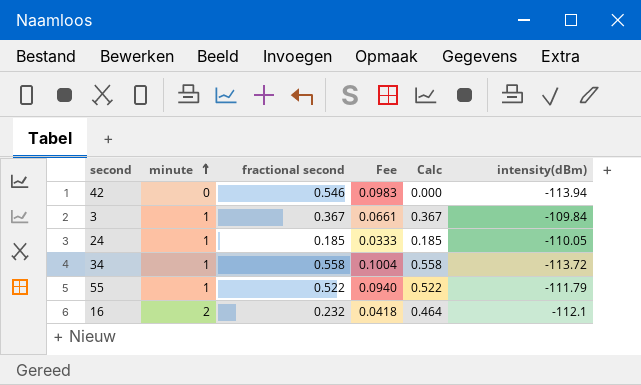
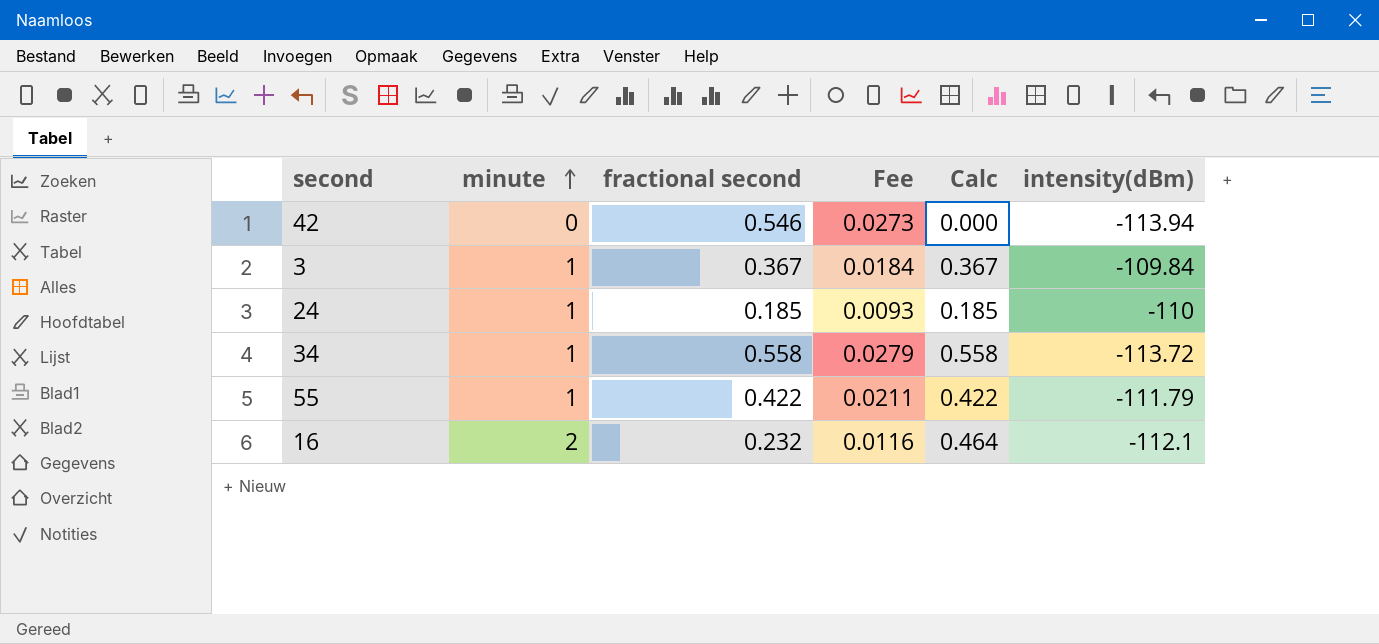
column Fee | formula: [fractional second] * 0.18 -> [fractional second] * 0.05
24 | intensity(dBm): -110.05 -> -110
55 | fractional second: 0.522 -> 0.422
55 | Calc: 0.522 -> 0.422

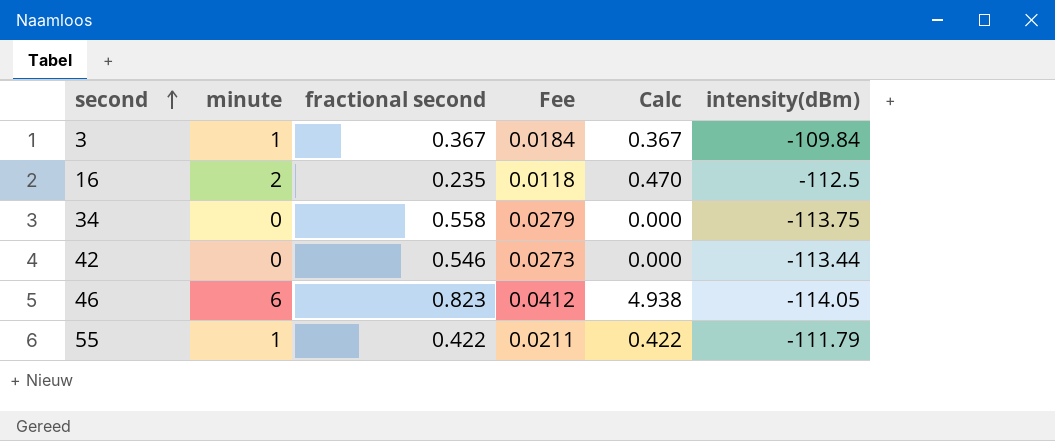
row order: minute ascending -> second ascending
row 24: 1 | 0.185 | 0.0093 | 0.185 | -110 -> none
16 | fractional second: 0.232 -> 0.235
16 | Fee: 0.0116 -> 0.0118
16 | Calc: 0.464 -> 0.470
16 | intensity(dBm): -112.1 -> -112.5
34 | minute: 1 -> 0
34 | Calc: 0.558 -> 0.000
34 | intensity(dBm): -113.72 -> -113.75
42 | intensity(dBm): -113.94 -> -113.44
row 46: none -> 6 | 0.823 | 0.0412 | 4.938 | -114.05

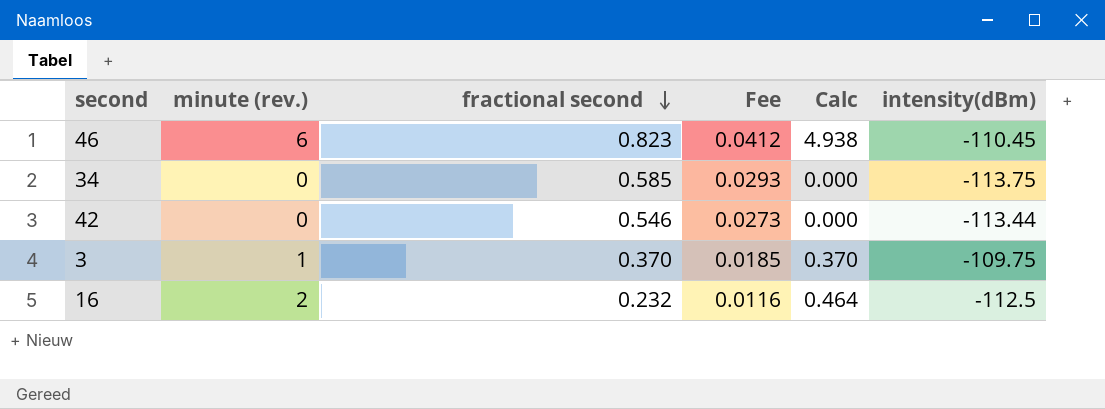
row order: second ascending -> fractional second descending
column name: minute -> minute (rev.)
row 55: 1 | 0.422 | 0.0211 | 0.422 | -111.79 -> none
46 | intensity(dBm): -114.05 -> -110.45
34 | fractional second: 0.558 -> 0.585
34 | Fee: 0.0279 -> 0.0293
3 | fractional second: 0.367 -> 0.370
3 | Fee: 0.0184 -> 0.0185
3 | Calc: 0.367 -> 0.370
3 | intensity(dBm): -109.84 -> -109.75
16 | fractional second: 0.235 -> 0.232
16 | Fee: 0.0118 -> 0.0116
16 | Calc: 0.470 -> 0.464

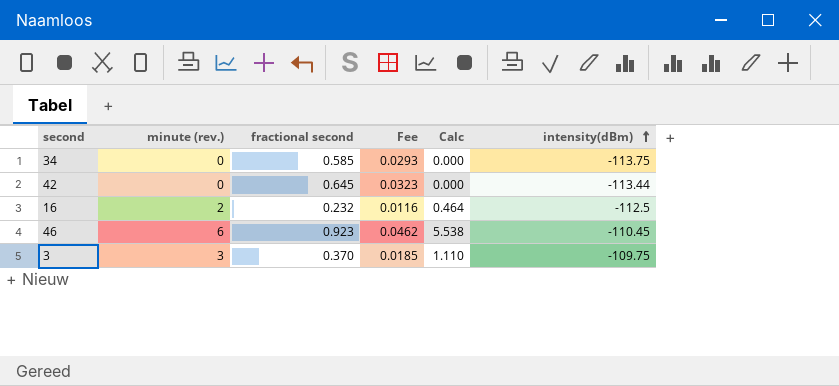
row order: fractional second descending -> intensity(dBm) ascending
42 | fractional second: 0.546 -> 0.645
42 | Fee: 0.0273 -> 0.0323
46 | fractional second: 0.823 -> 0.923
46 | Fee: 0.0412 -> 0.0462
46 | Calc: 4.938 -> 5.538
3 | minute (rev.): 1 -> 3
3 | Calc: 0.370 -> 1.110

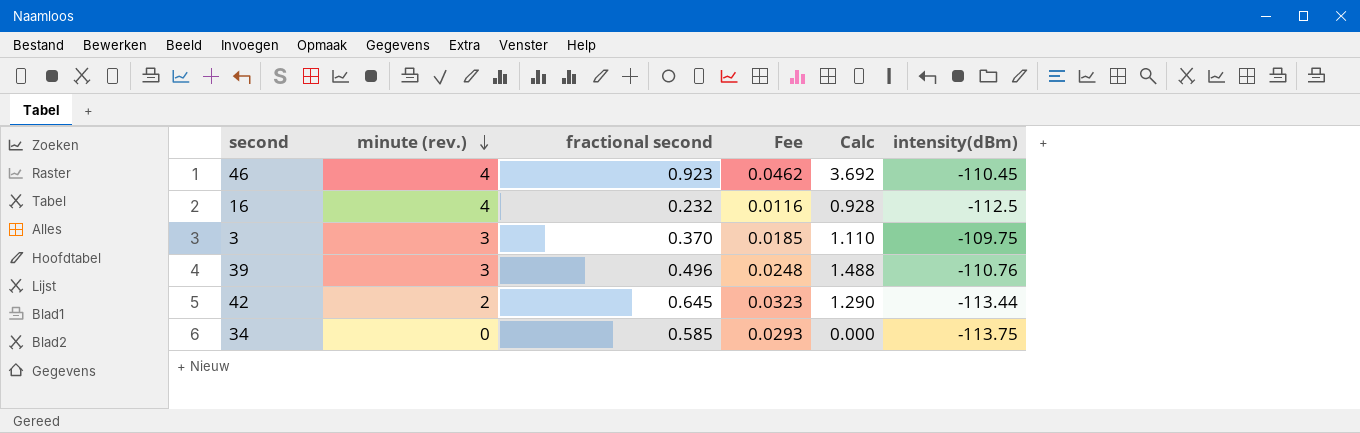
row order: intensity(dBm) ascending -> minute (rev.) descending
46 | minute (rev.): 6 -> 4
46 | Calc: 5.538 -> 3.692
16 | minute (rev.): 2 -> 4
16 | Calc: 0.464 -> 0.928
row 39: none -> 3 | 0.496 | 0.0248 | 1.488 | -110.76
42 | minute (rev.): 0 -> 2
42 | Calc: 0.000 -> 1.290

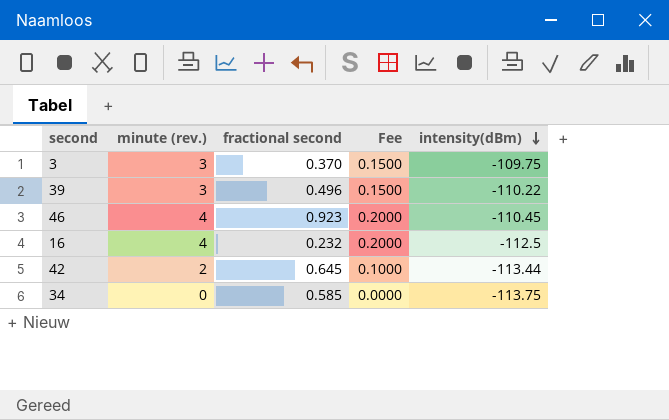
row order: minute (rev.) descending -> intensity(dBm) descending
column Calc | formula: [minute (rev.)] * [fractional second] -> none
column Fee | formula: [fractional second] * 0.05 -> [minute (rev.)] * 0.05
39 | intensity(dBm): -110.76 -> -110.22

